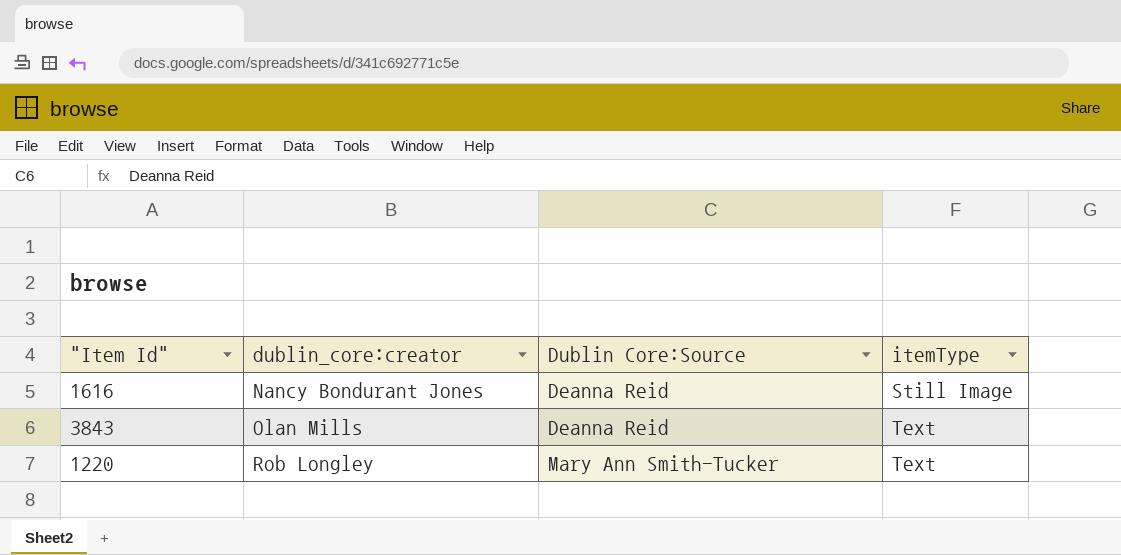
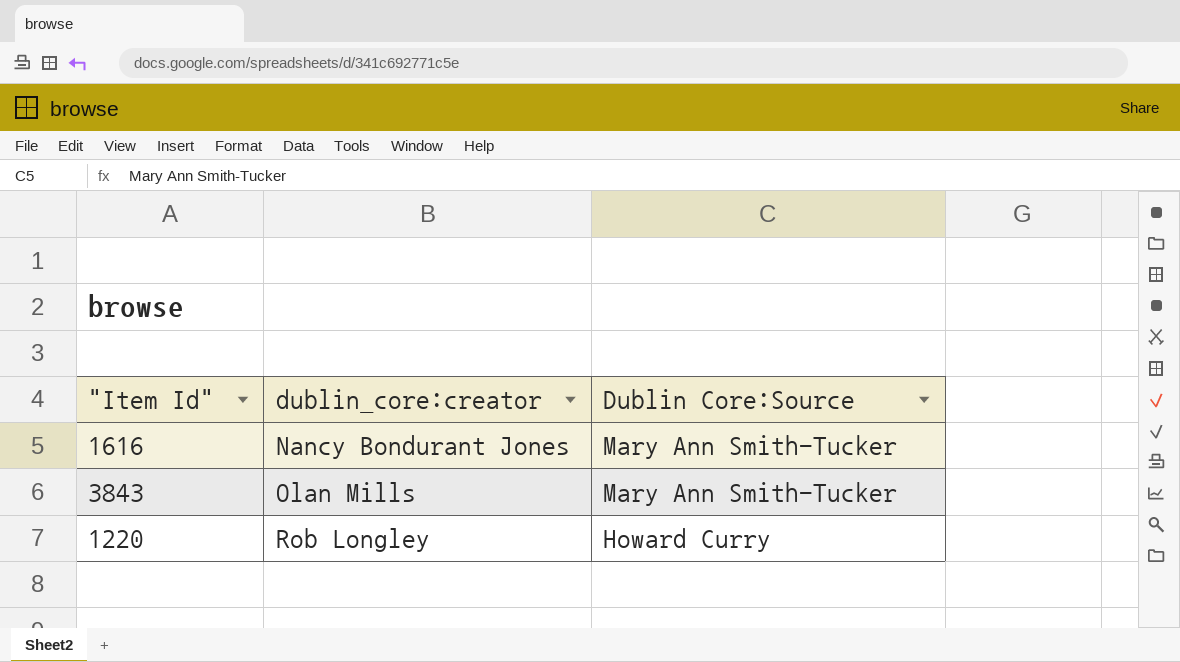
column itemType | position: 4 -> none
1616 | Dublin Core:Source: Deanna Reid -> Mary Ann Smith-Tucker
3843 | Dublin Core:Source: Deanna Reid -> Mary Ann Smith-Tucker
1220 | Dublin Core:Source: Mary Ann Smith-Tucker -> Howard Curry

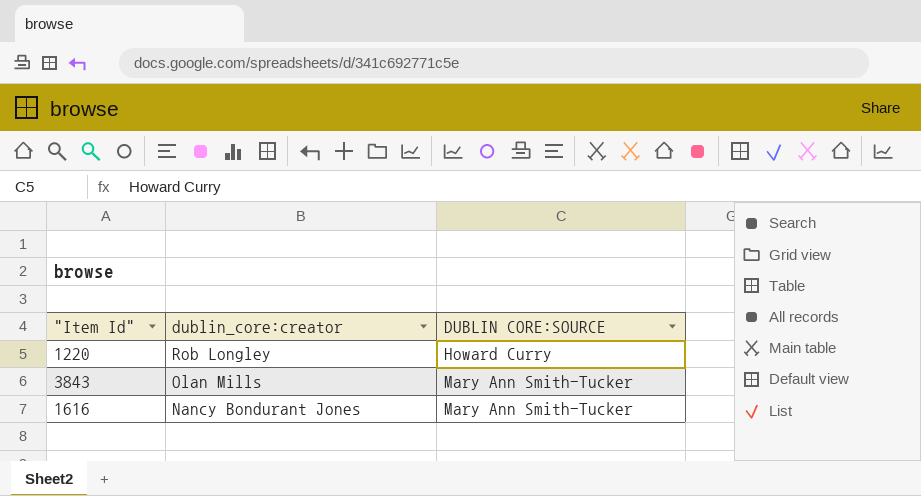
row order: dublin_core:creator ascending -> dublin_core:creator descending
column name: Dublin Core:Source -> DUBLIN CORE:SOURCE

